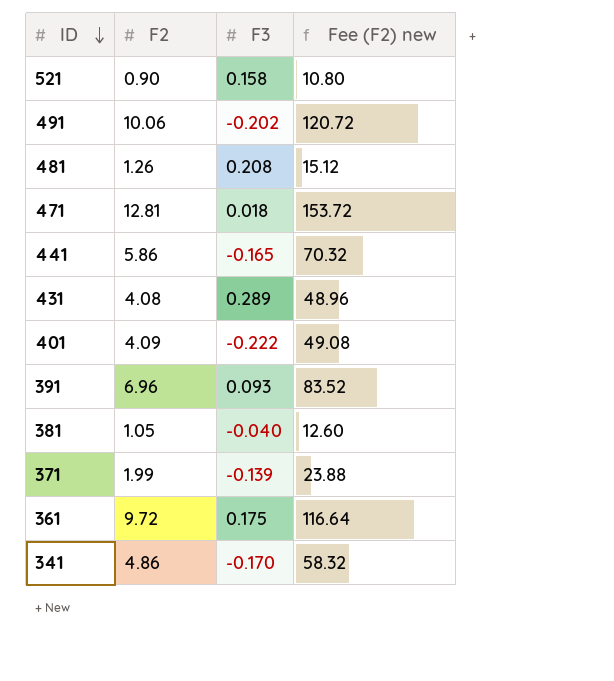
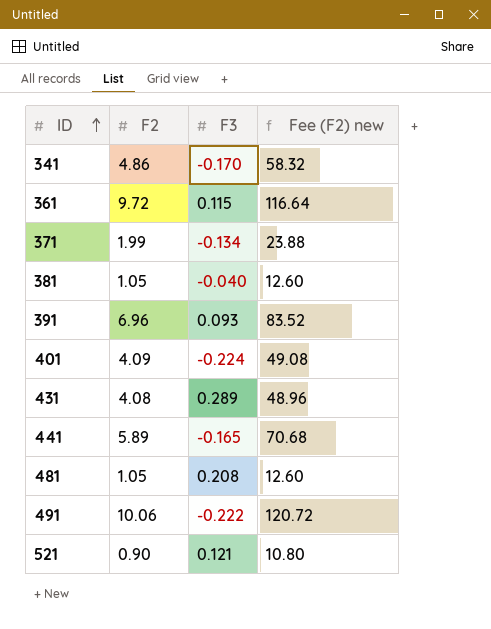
row order: ID descending -> ID ascending
row 471: 12.81 | 0.018 | 153.72 -> none
361 | F3: 0.175 -> 0.115
371 | F3: -0.139 -> -0.134
401 | F3: -0.222 -> -0.224
441 | F2: 5.86 -> 5.89
441 | Fee (F2) new: 70.32 -> 70.68
481 | F2: 1.26 -> 1.05
481 | Fee (F2) new: 15.12 -> 12.60
491 | F3: -0.202 -> -0.222
521 | F3: 0.158 -> 0.121

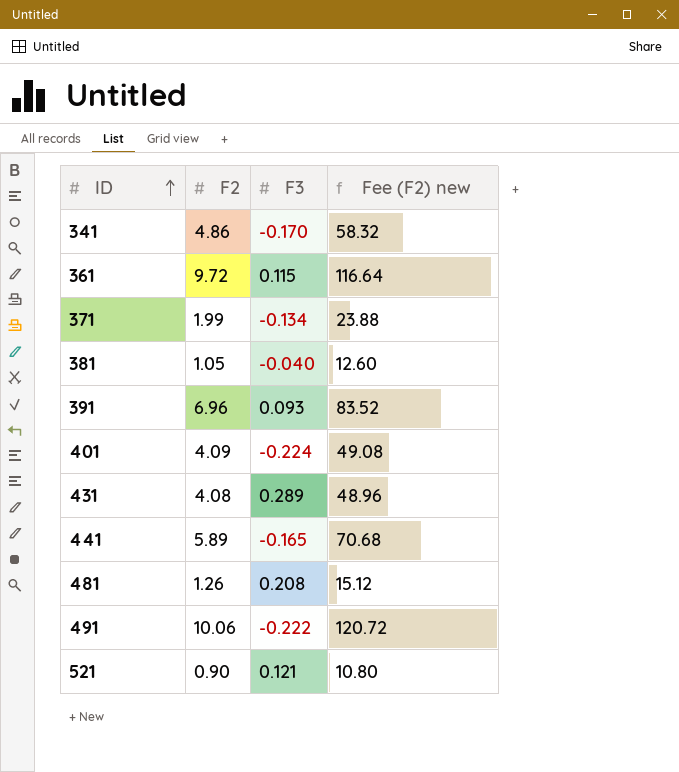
481 | F2: 1.05 -> 1.26
481 | Fee (F2) new: 12.60 -> 15.12

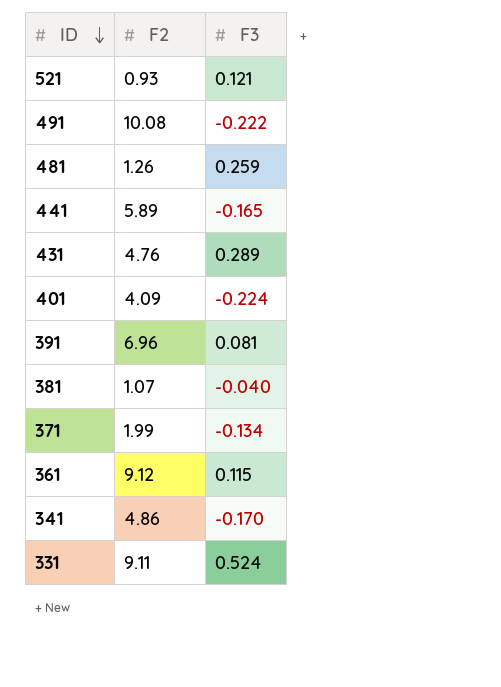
row order: ID ascending -> ID descending
column Fee (F2) new | formula: [F2] * 12 -> none
521 | F2: 0.90 -> 0.93
491 | F2: 10.06 -> 10.08
481 | F3: 0.208 -> 0.259
431 | F2: 4.08 -> 4.76
391 | F3: 0.093 -> 0.081
381 | F2: 1.05 -> 1.07
361 | F2: 9.72 -> 9.12
row 331: none -> 9.11 | 0.524

